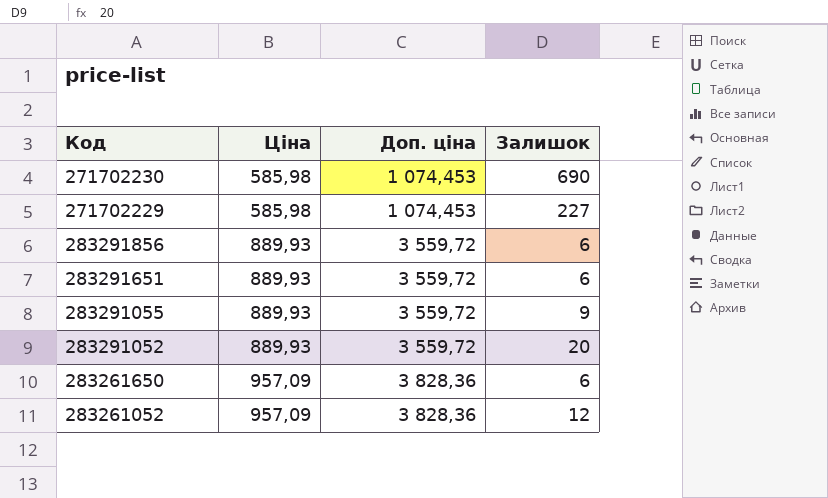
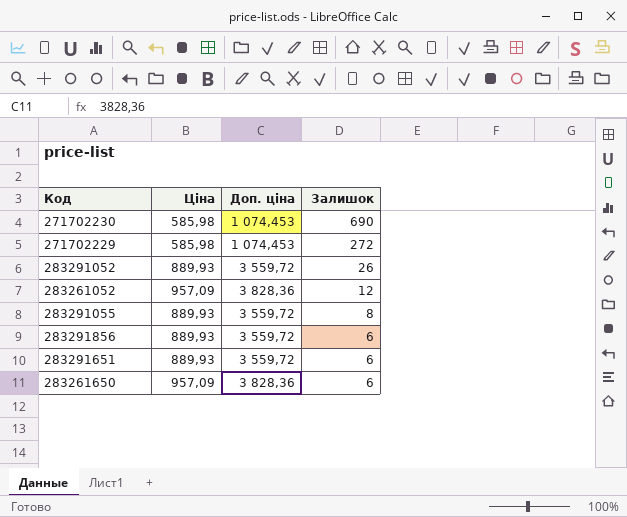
row order: Ціна ascending -> Залишок descending
271702229 | Залишок: 227 -> 272
283291052 | Залишок: 20 -> 26
283291055 | Залишок: 9 -> 8

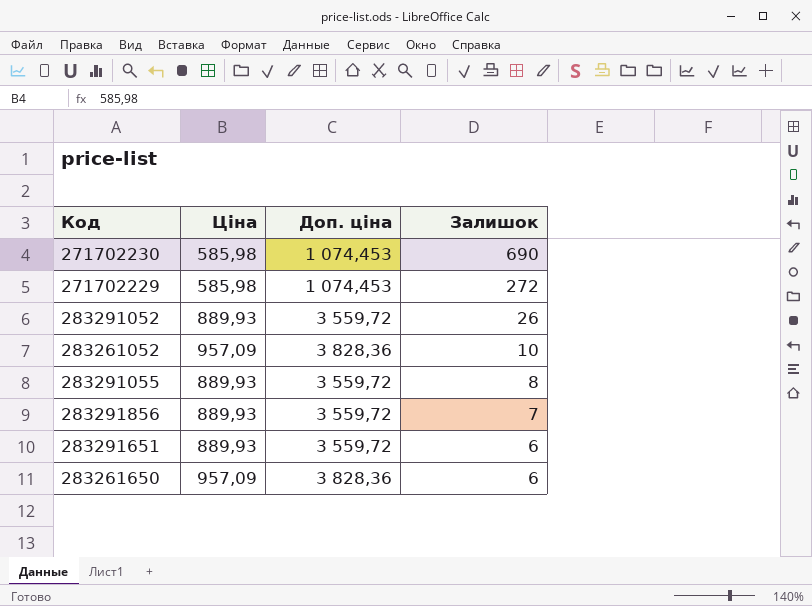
283261052 | Залишок: 12 -> 10
283291856 | Залишок: 6 -> 7

